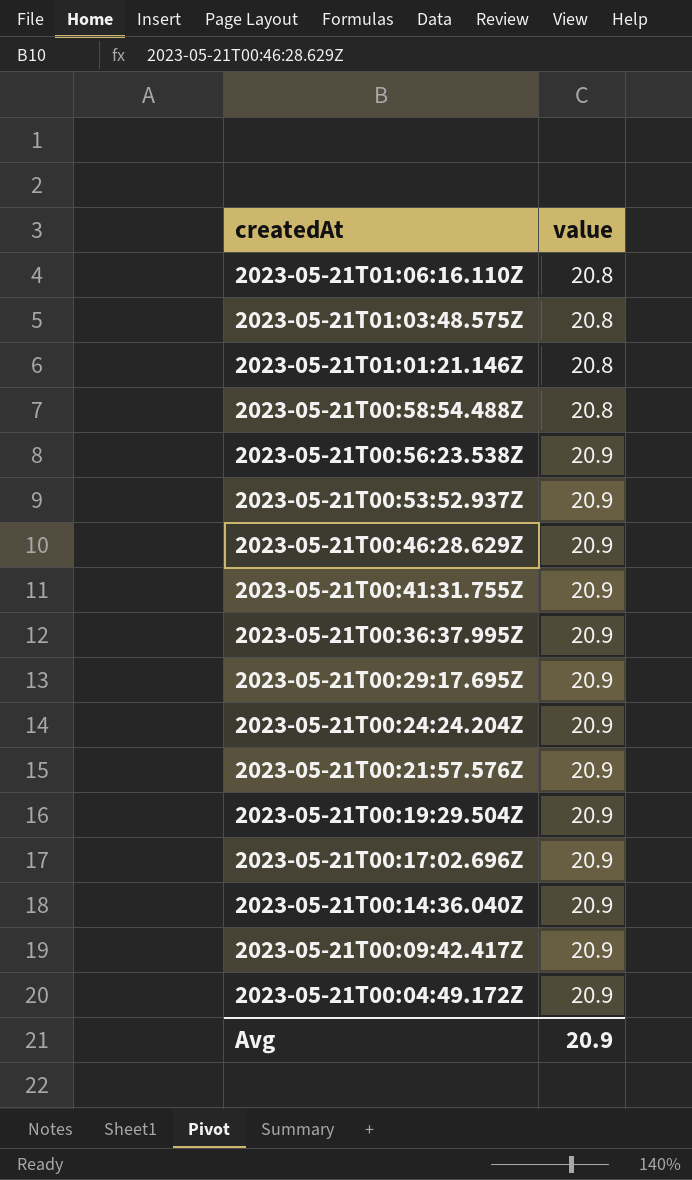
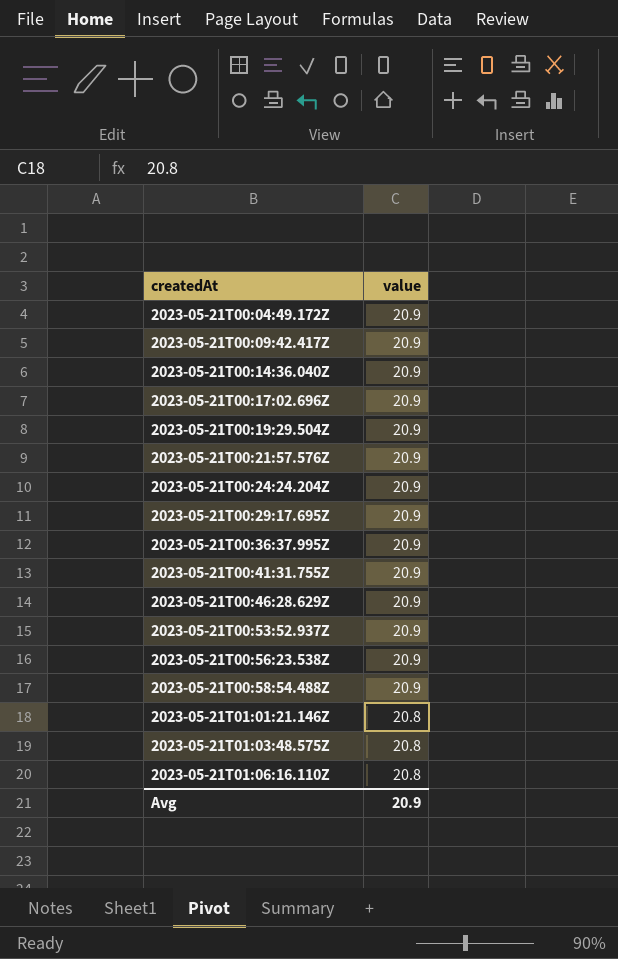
row order: createdAt descending -> createdAt ascending
2023-05-21T00:58:54.488Z | value: 20.8 -> 20.9

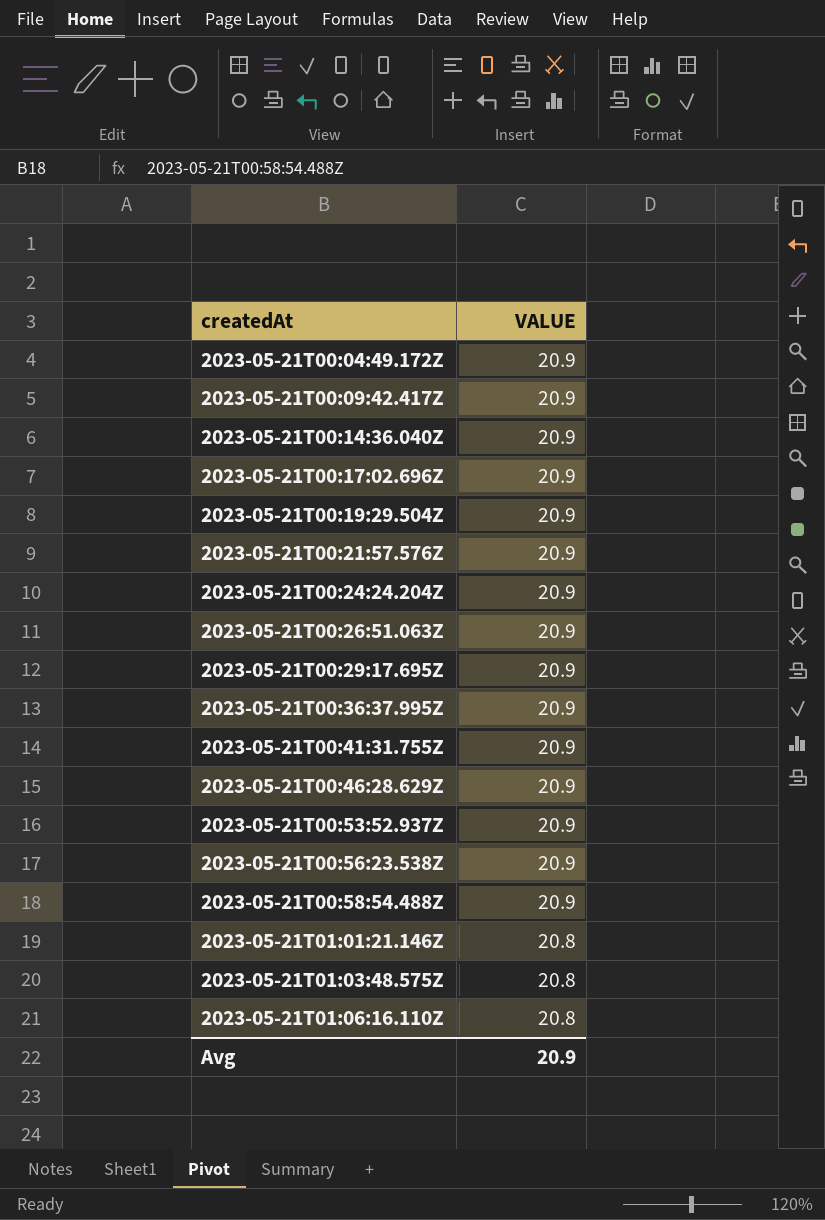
column name: value -> VALUE
row 2023-05-21T00:26:51.063Z: none -> 20.9

